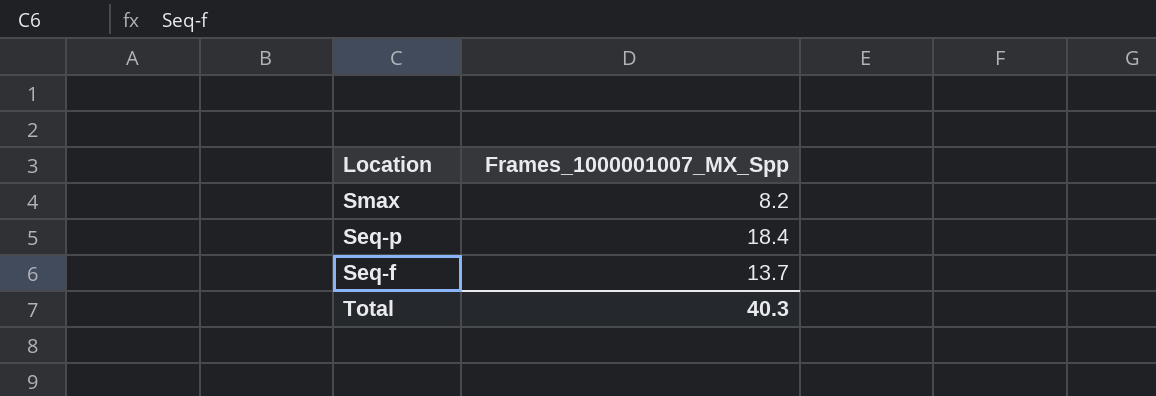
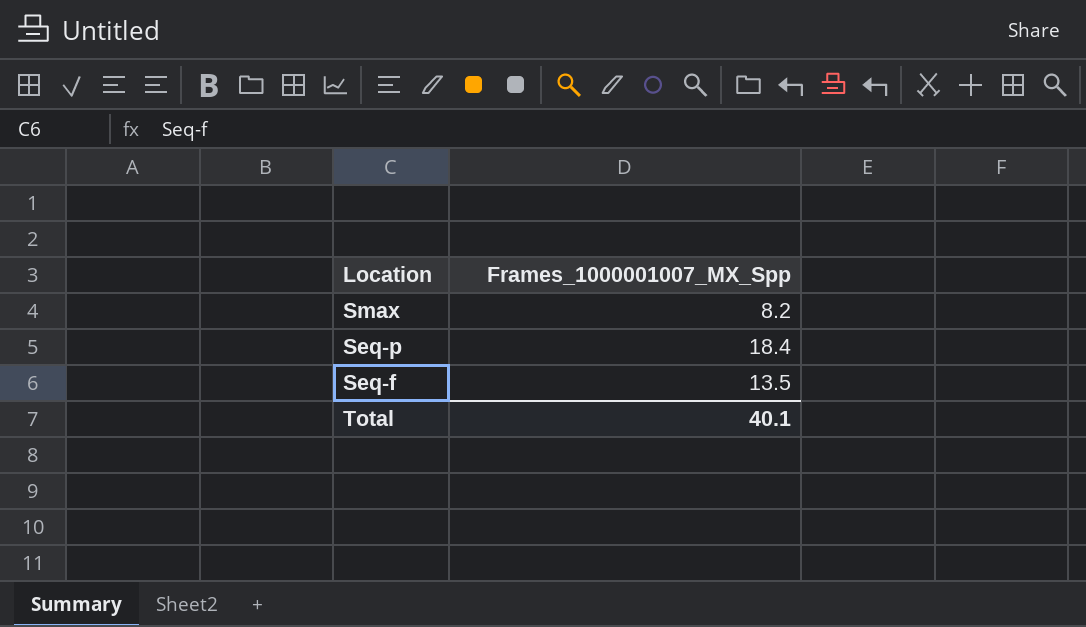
Seq-f | Frames_1000001007_MX_Spp: 13.7 -> 13.5
Total | Frames_1000001007_MX_Spp: 40.3 -> 40.1

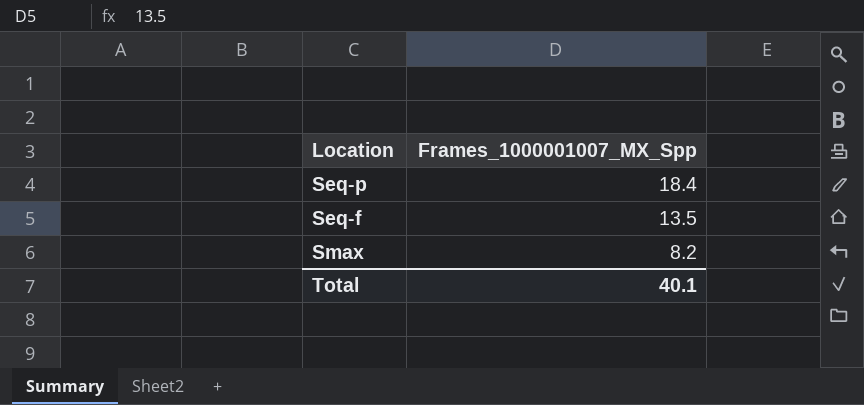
row order: Location descending -> Frames_1000001007_MX_Spp descending

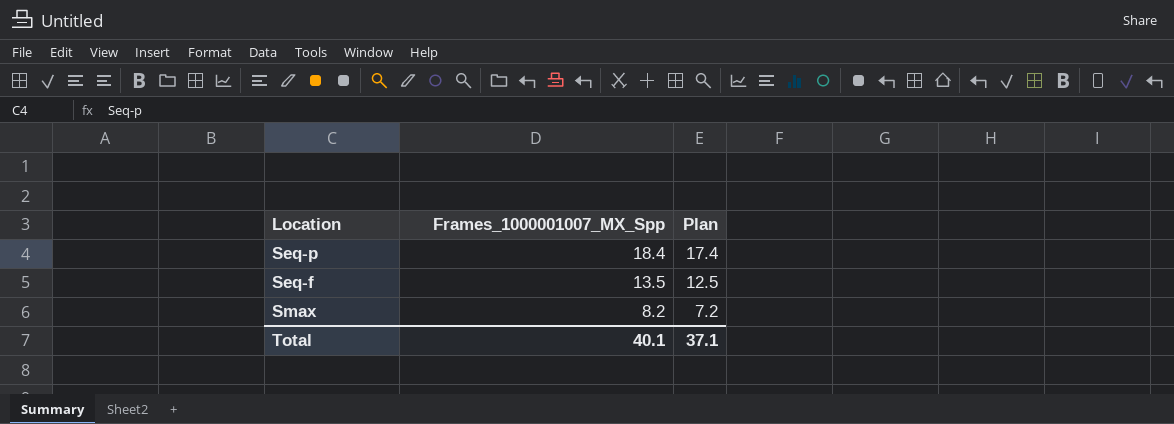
column Plan | formula: none -> [Frames_1000001007_MX_Spp] - 1

